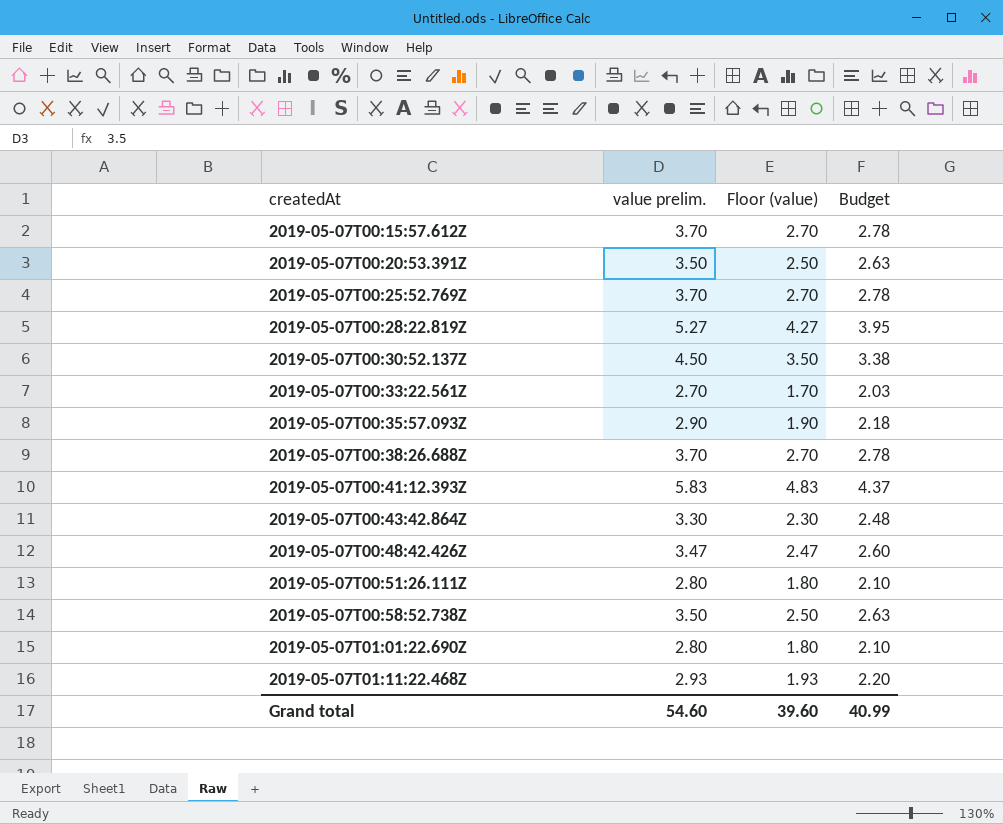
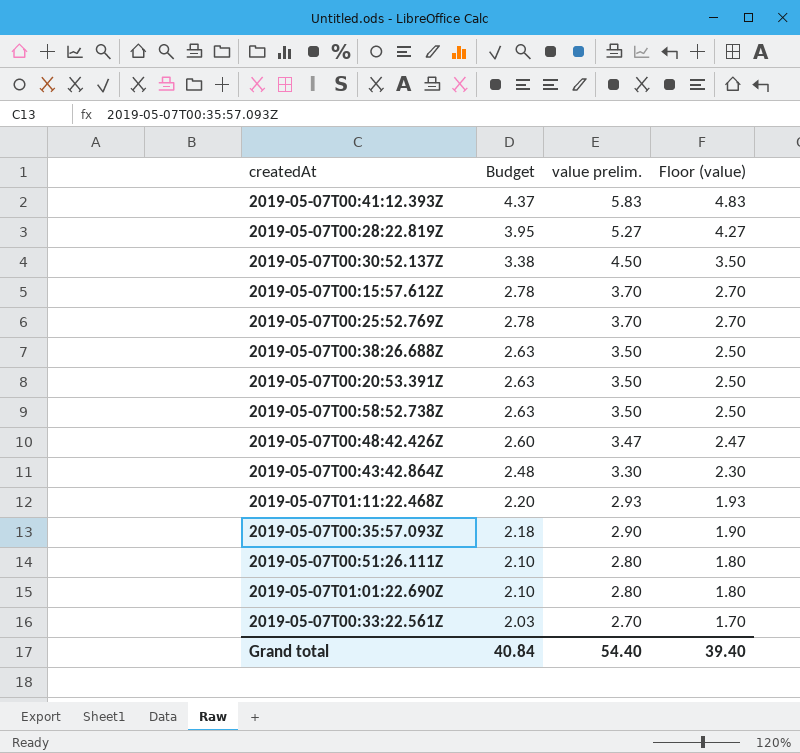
row order: createdAt ascending -> Budget descending
column Budget | position: 4 -> 2
2019-05-07T00:38:26.688Z | Budget: 2.78 -> 2.63
2019-05-07T00:38:26.688Z | value prelim.: 3.70 -> 3.50
2019-05-07T00:38:26.688Z | Floor (value): 2.70 -> 2.50
Grand total | Budget: 40.99 -> 40.84
Grand total | value prelim.: 54.60 -> 54.40
Grand total | Floor (value): 39.60 -> 39.40

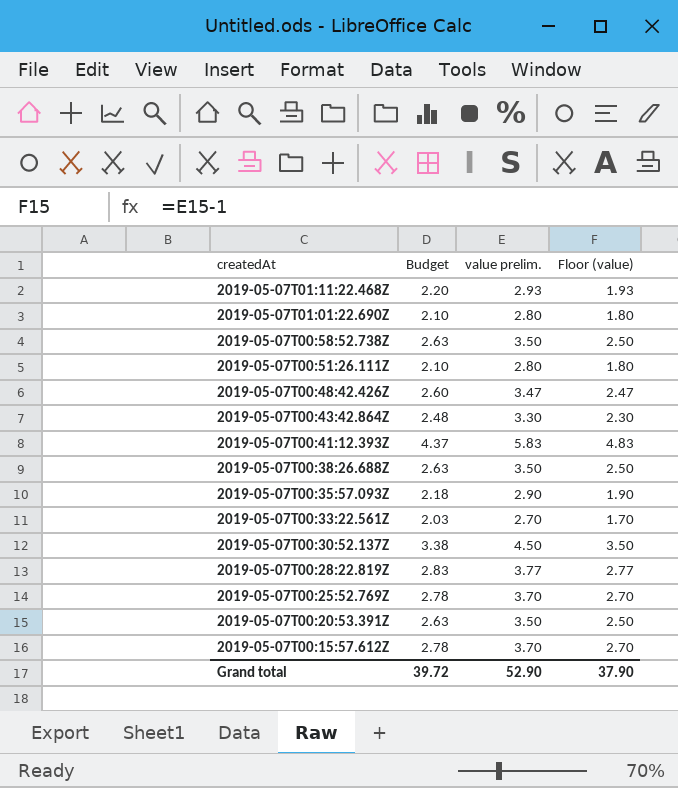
row order: Budget descending -> createdAt descending
2019-05-07T00:28:22.819Z | Budget: 3.95 -> 2.83
2019-05-07T00:28:22.819Z | value prelim.: 5.27 -> 3.77
2019-05-07T00:28:22.819Z | Floor (value): 4.27 -> 2.77
Grand total | Budget: 40.84 -> 39.72
Grand total | value prelim.: 54.40 -> 52.90
Grand total | Floor (value): 39.40 -> 37.90

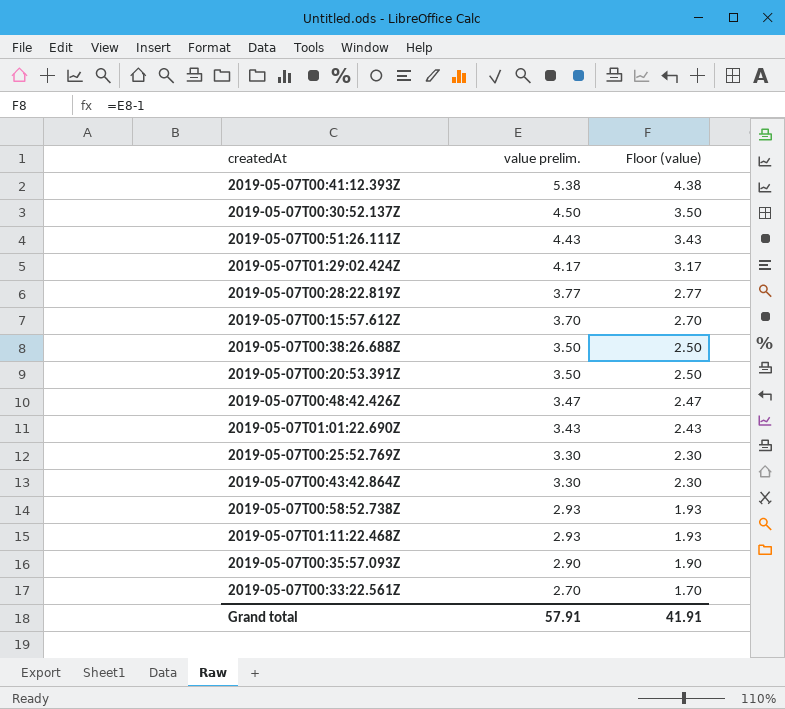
row order: createdAt descending -> value prelim. descending
column Budget | formula: [value prelim.] * 0.75 -> none
2019-05-07T00:41:12.393Z | value prelim.: 5.83 -> 5.38
2019-05-07T00:41:12.393Z | Floor (value): 4.83 -> 4.38
2019-05-07T00:51:26.111Z | value prelim.: 2.80 -> 4.43
2019-05-07T00:51:26.111Z | Floor (value): 1.80 -> 3.43
row 2019-05-07T01:29:02.424Z: none -> 4.17 | 3.17
2019-05-07T01:01:22.690Z | value prelim.: 2.80 -> 3.43
2019-05-07T01:01:22.690Z | Floor (value): 1.80 -> 2.43
2019-05-07T00:25:52.769Z | value prelim.: 3.70 -> 3.30
2019-05-07T00:25:52.769Z | Floor (value): 2.70 -> 2.30
2019-05-07T00:58:52.738Z | value prelim.: 3.50 -> 2.93
2019-05-07T00:58:52.738Z | Floor (value): 2.50 -> 1.93
Grand total | value prelim.: 52.90 -> 57.91
Grand total | Floor (value): 37.90 -> 41.91

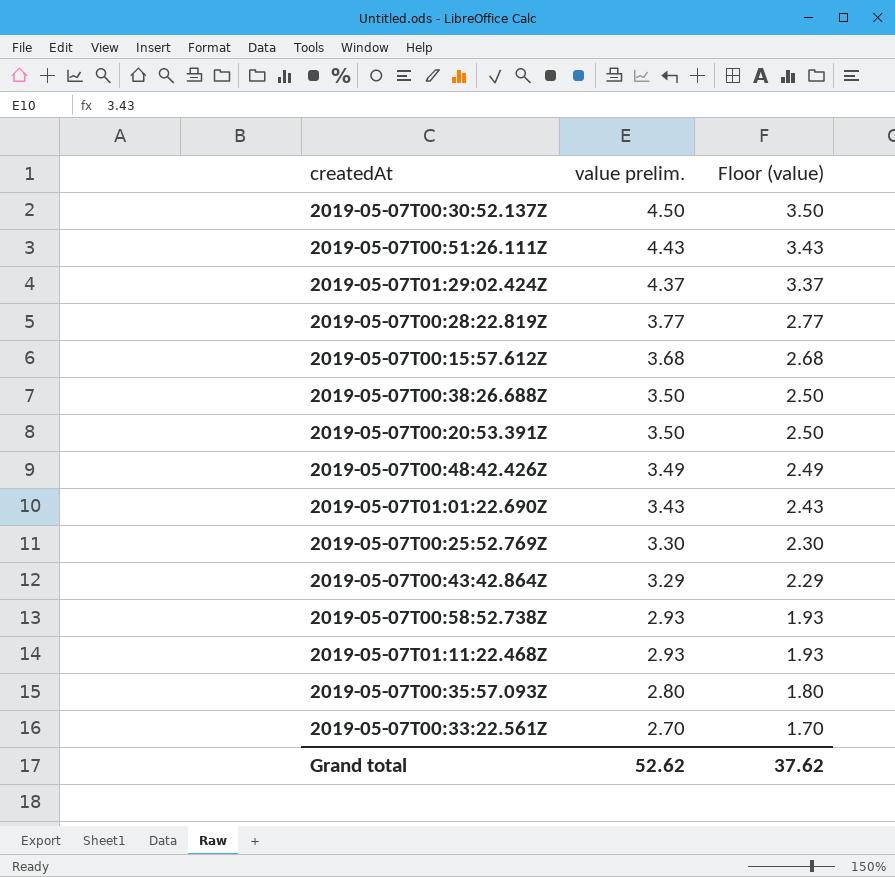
row 2019-05-07T00:41:12.393Z: 5.38 | 4.38 -> none
2019-05-07T01:29:02.424Z | value prelim.: 4.17 -> 4.37
2019-05-07T01:29:02.424Z | Floor (value): 3.17 -> 3.37
2019-05-07T00:15:57.612Z | value prelim.: 3.70 -> 3.68
2019-05-07T00:15:57.612Z | Floor (value): 2.70 -> 2.68
2019-05-07T00:48:42.426Z | value prelim.: 3.47 -> 3.49
2019-05-07T00:48:42.426Z | Floor (value): 2.47 -> 2.49
2019-05-07T00:43:42.864Z | value prelim.: 3.30 -> 3.29
2019-05-07T00:43:42.864Z | Floor (value): 2.30 -> 2.29
2019-05-07T00:35:57.093Z | value prelim.: 2.90 -> 2.80
2019-05-07T00:35:57.093Z | Floor (value): 1.90 -> 1.80
Grand total | value prelim.: 57.91 -> 52.62
Grand total | Floor (value): 41.91 -> 37.62

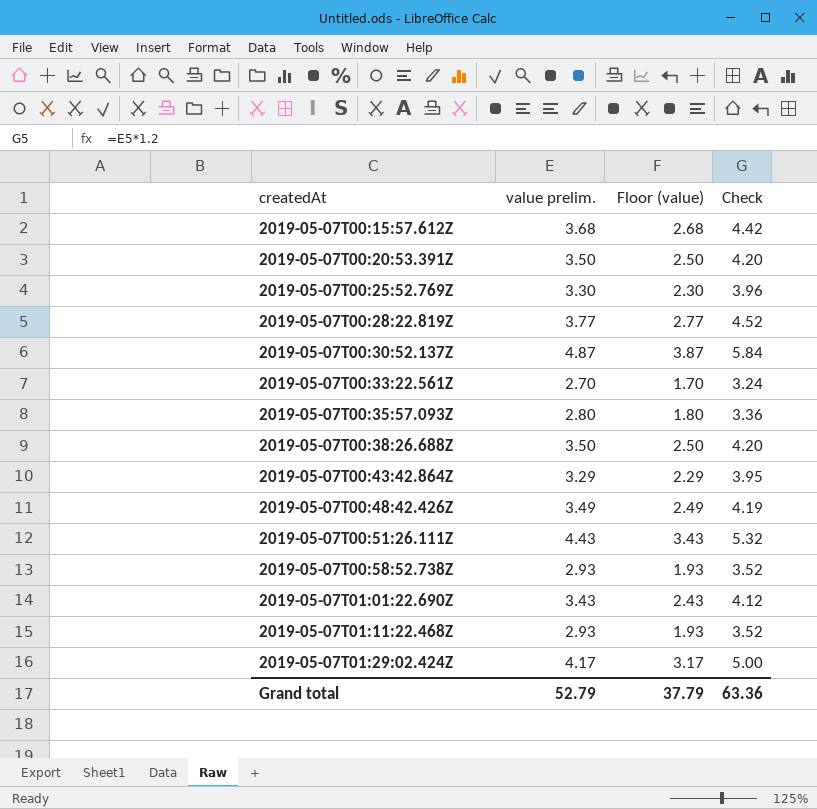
row order: value prelim. descending -> createdAt ascending
column Check | formula: none -> [value prelim.] * 1.2
2019-05-07T00:30:52.137Z | value prelim.: 4.50 -> 4.87
2019-05-07T00:30:52.137Z | Floor (value): 3.50 -> 3.87
2019-05-07T01:29:02.424Z | value prelim.: 4.37 -> 4.17
2019-05-07T01:29:02.424Z | Floor (value): 3.37 -> 3.17
Grand total | value prelim.: 52.62 -> 52.79
Grand total | Floor (value): 37.62 -> 37.79

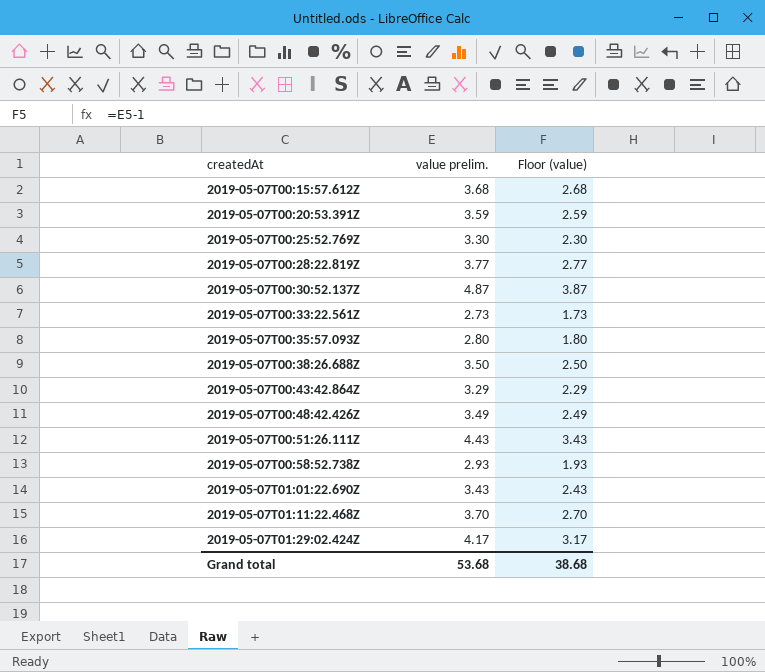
column Check | formula: [value prelim.] * 1.2 -> none
2019-05-07T00:20:53.391Z | value prelim.: 3.50 -> 3.59
2019-05-07T00:20:53.391Z | Floor (value): 2.50 -> 2.59
2019-05-07T00:33:22.561Z | value prelim.: 2.70 -> 2.73
2019-05-07T00:33:22.561Z | Floor (value): 1.70 -> 1.73
2019-05-07T01:11:22.468Z | value prelim.: 2.93 -> 3.70
2019-05-07T01:11:22.468Z | Floor (value): 1.93 -> 2.70
Grand total | value prelim.: 52.79 -> 53.68
Grand total | Floor (value): 37.79 -> 38.68

